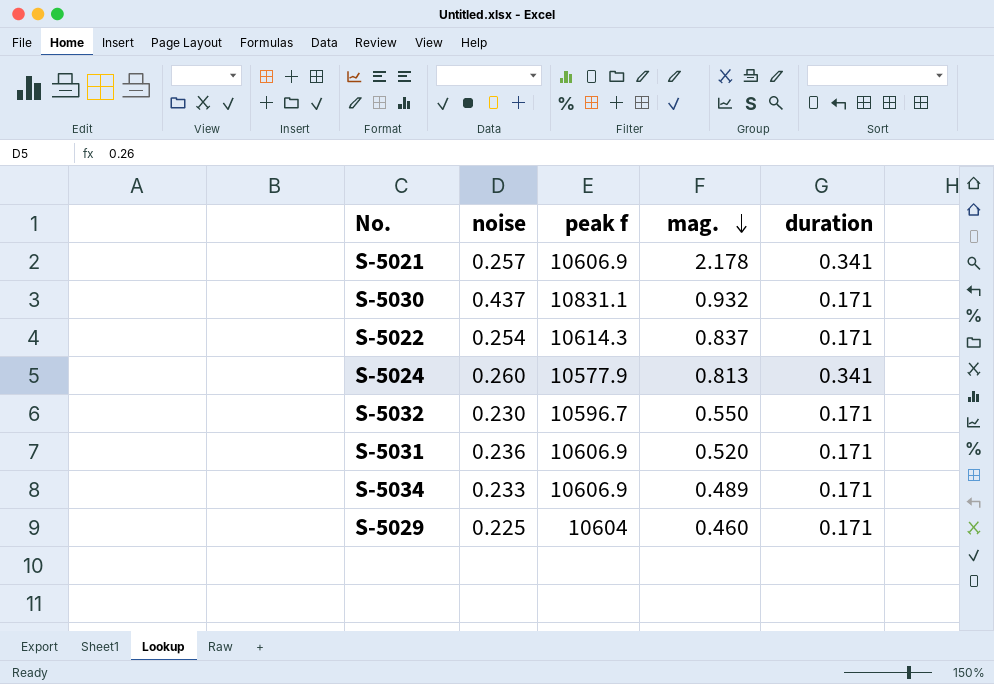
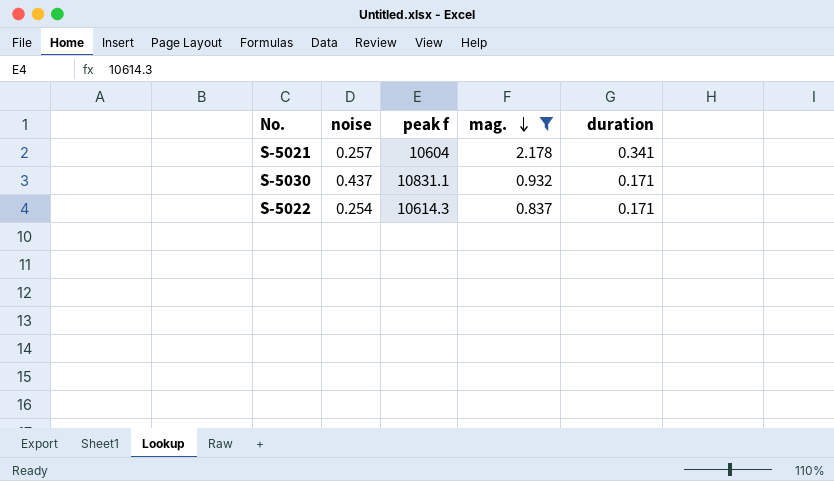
filter: none -> mag. >= 0.837
S-5021 | peak f: 10606.9 -> 10604

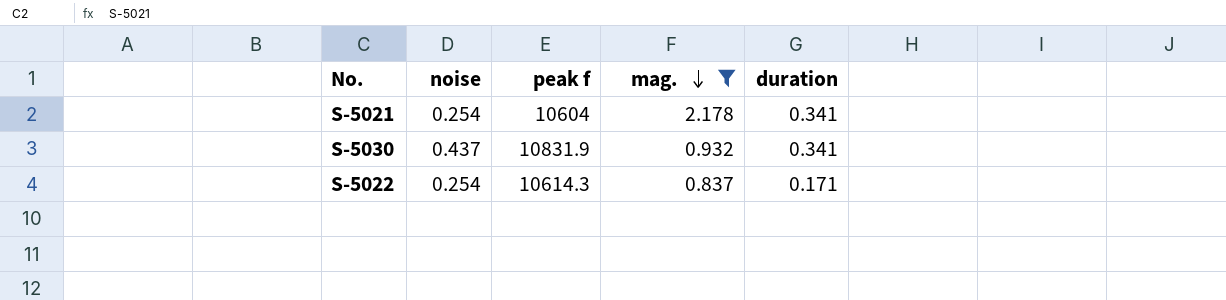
S-5021 | noise: 0.257 -> 0.254
S-5030 | peak f: 10831.1 -> 10831.9
S-5030 | duration: 0.171 -> 0.341

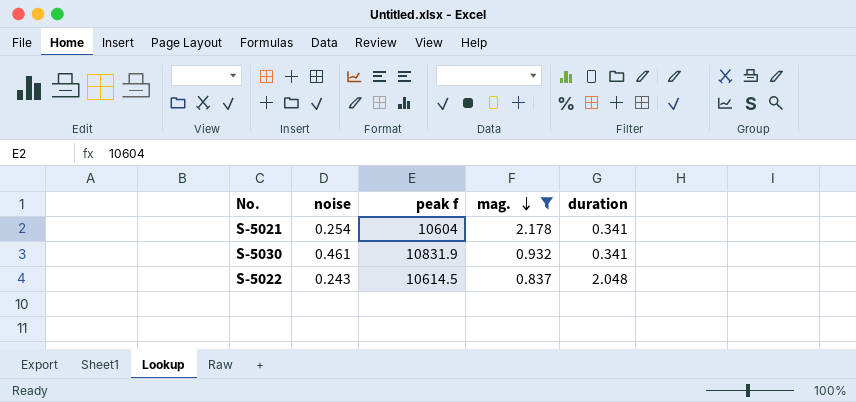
S-5030 | noise: 0.437 -> 0.461
S-5022 | noise: 0.254 -> 0.243
S-5022 | peak f: 10614.3 -> 10614.5
S-5022 | duration: 0.171 -> 2.048

